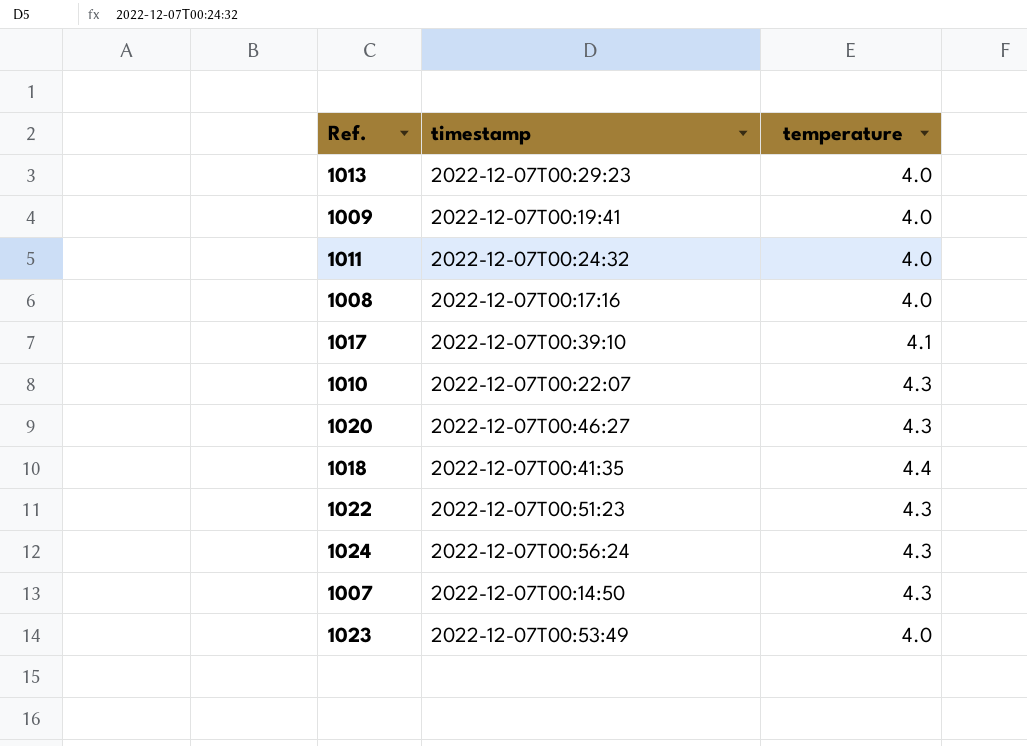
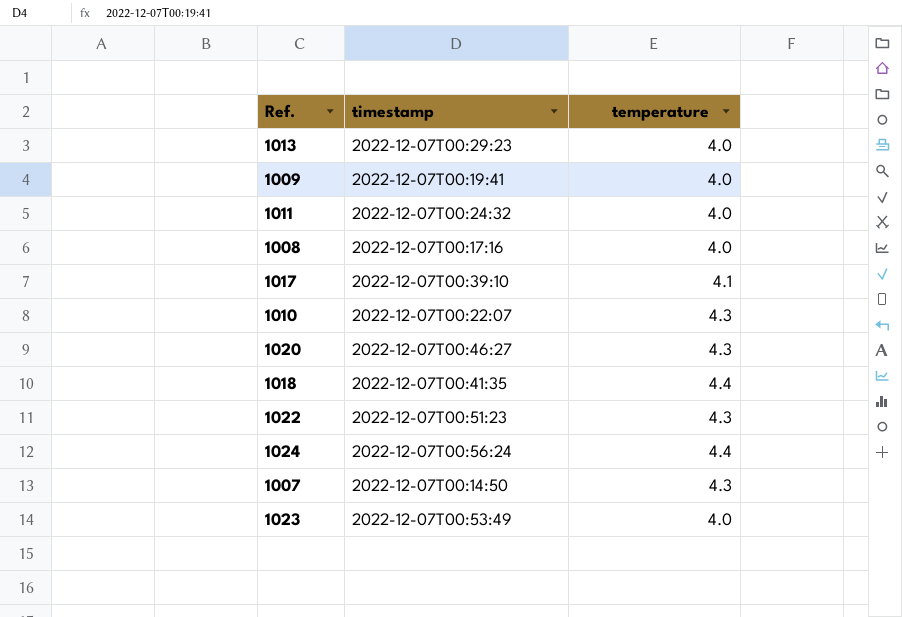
1024 | temperature: 4.3 -> 4.4

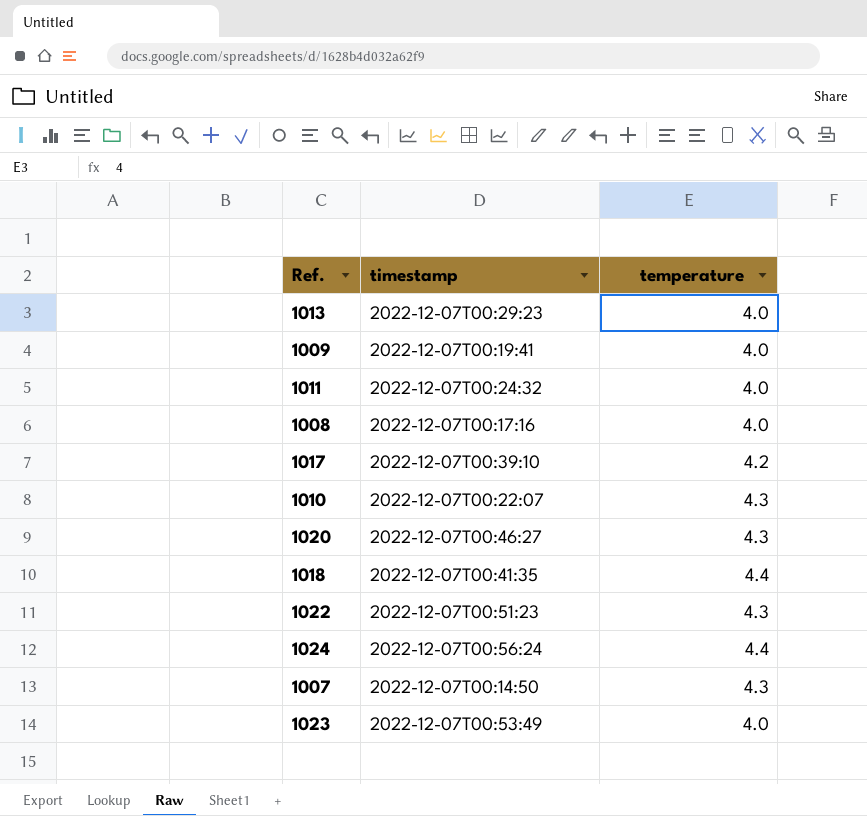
1017 | temperature: 4.1 -> 4.2

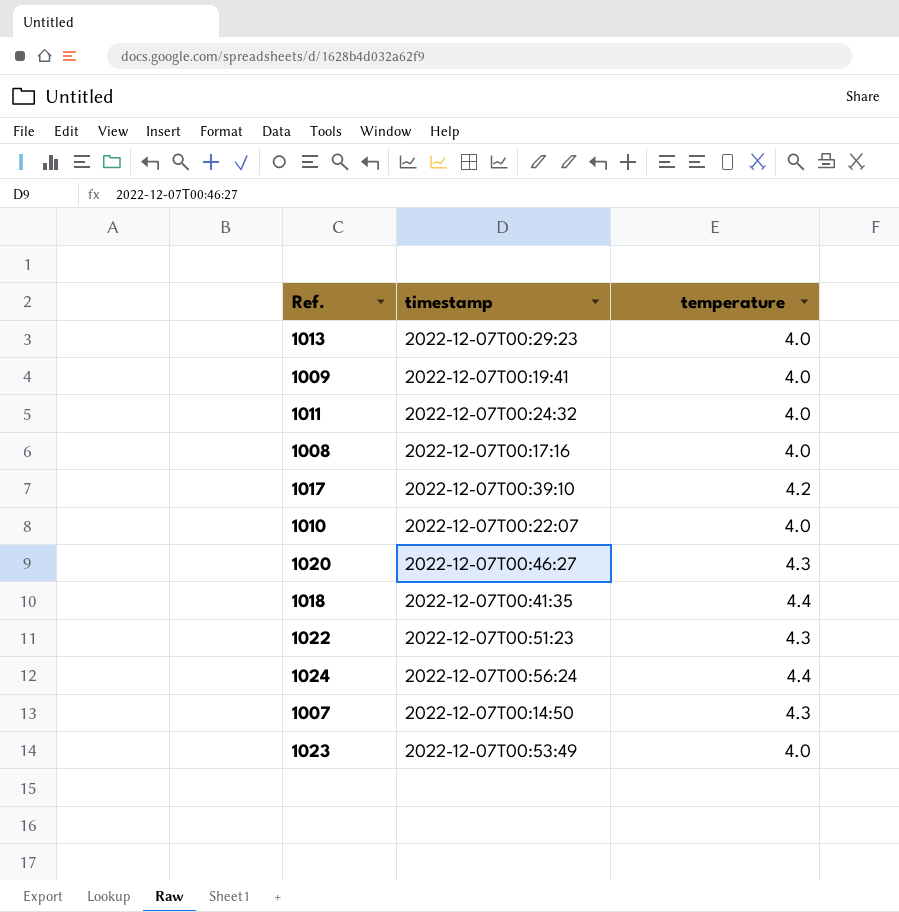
1010 | temperature: 4.3 -> 4.0

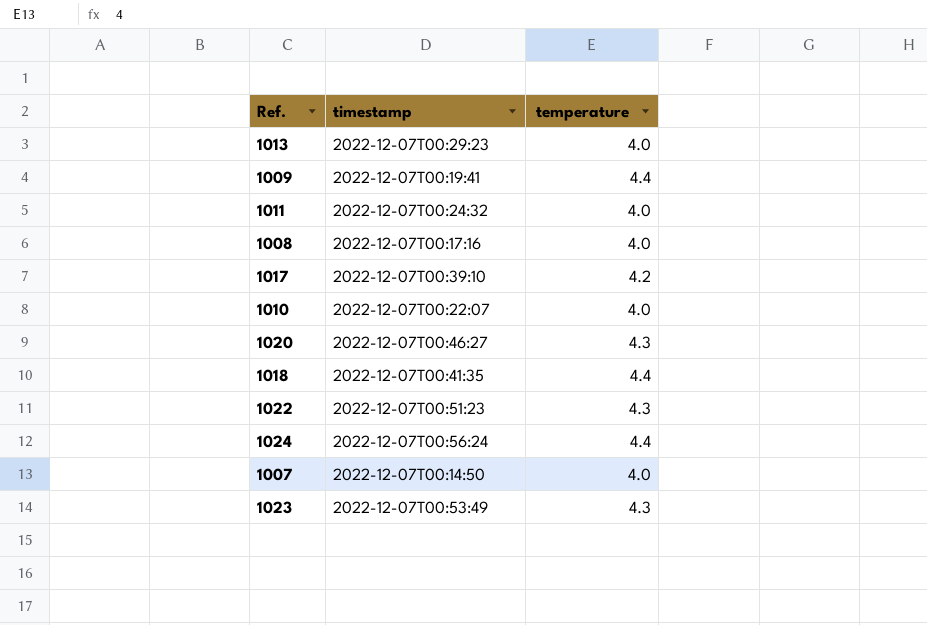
1009 | temperature: 4.0 -> 4.4
1007 | temperature: 4.3 -> 4.0
1023 | temperature: 4.0 -> 4.3

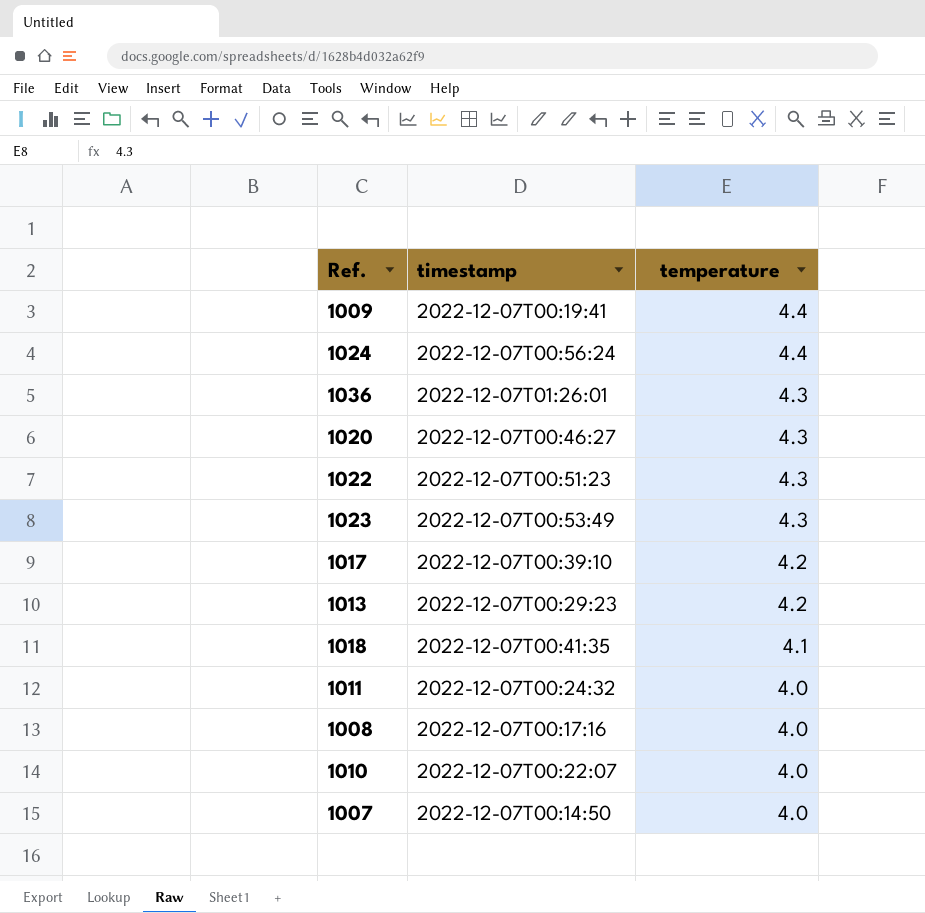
row order: none -> temperature descending
row 1036: none -> 2022-12-07T01:26:01 | 4.3
1013 | temperature: 4.0 -> 4.2
1018 | temperature: 4.4 -> 4.1

